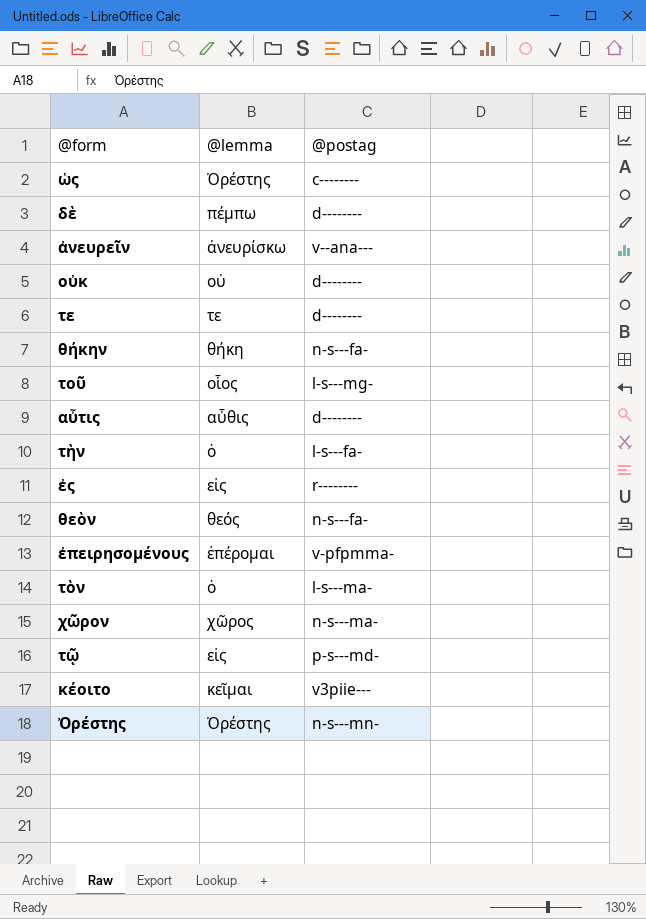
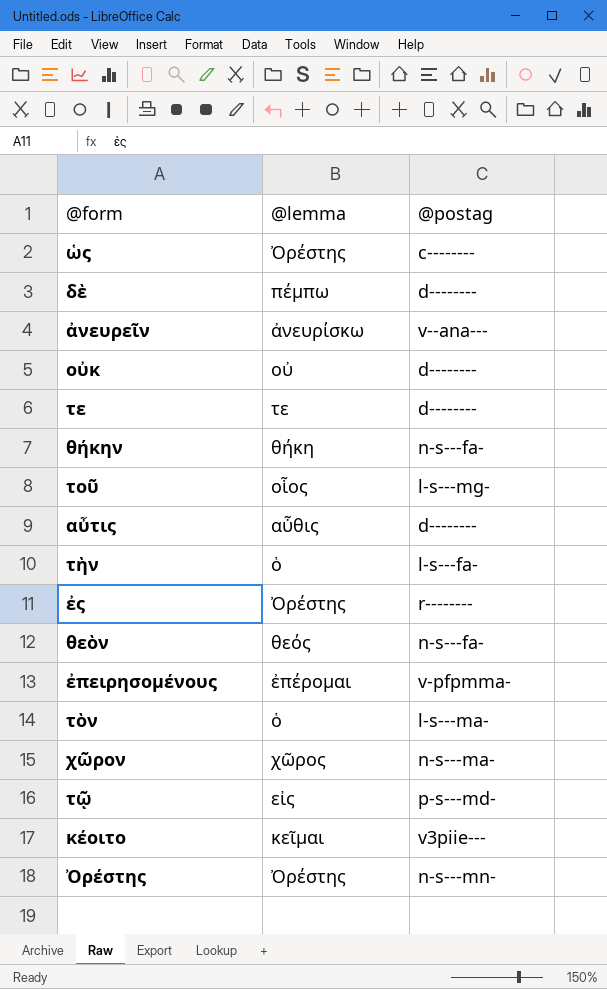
ἐς | @lemma: εἰς -> Ὀρέστης

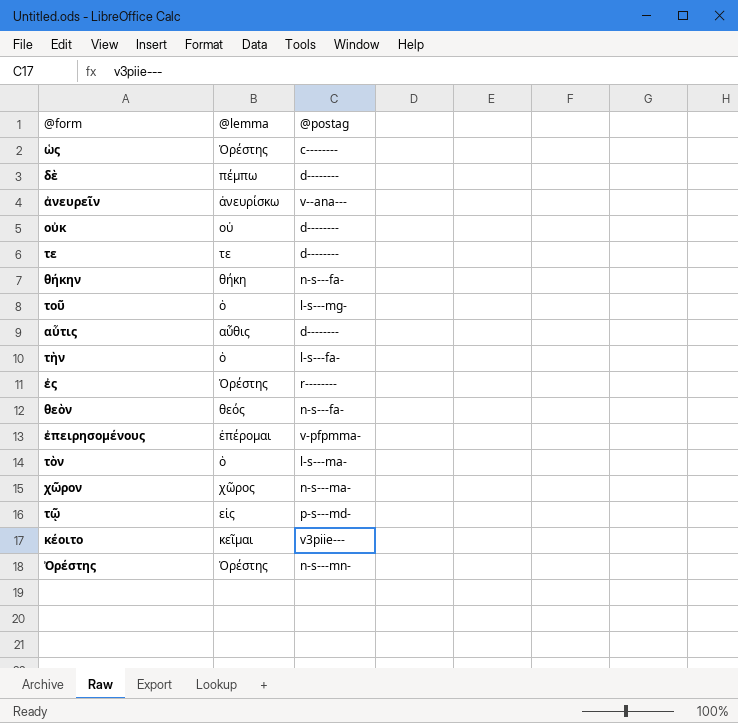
τοῦ | @lemma: οἷος -> ὁ

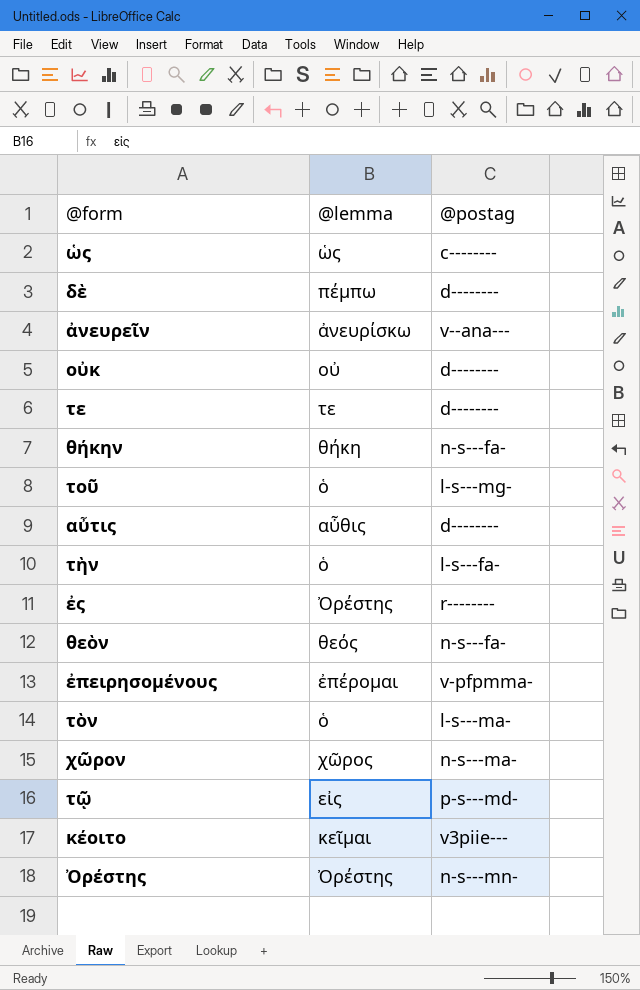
ὡς | @lemma: Ὀρέστης -> ὡς

